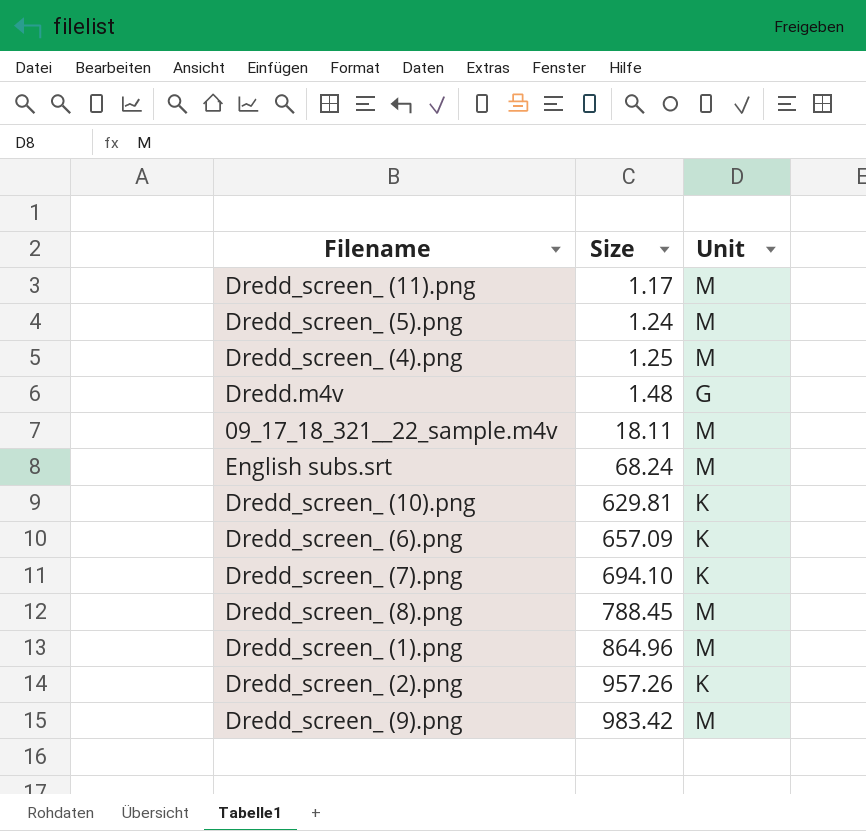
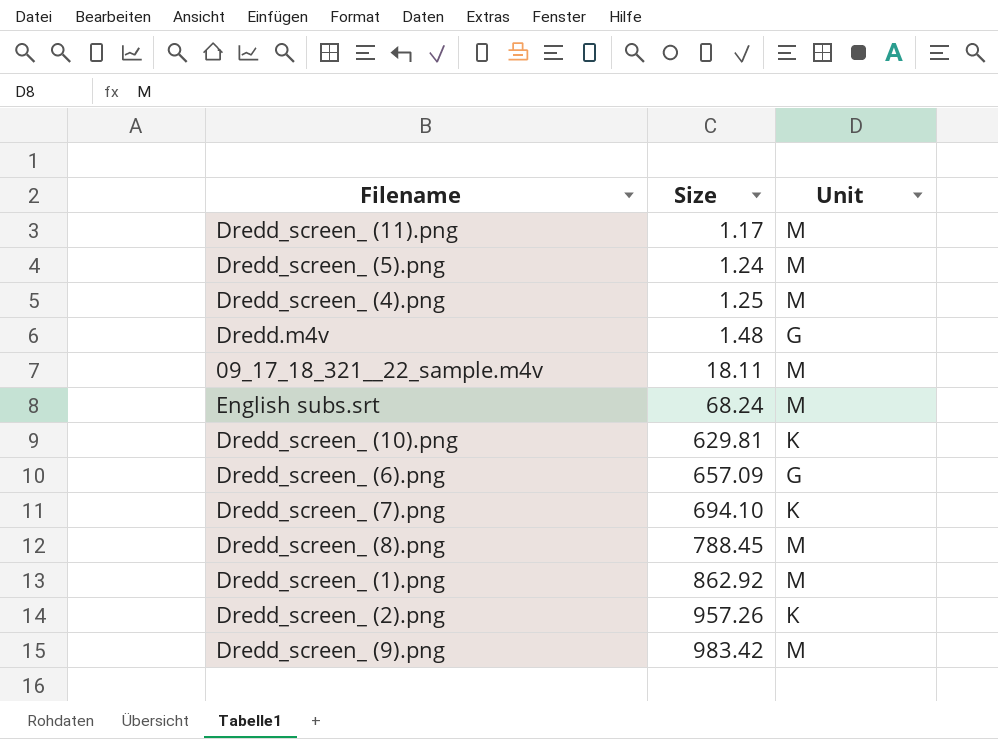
Dredd_screen_ (6).png | Unit: K -> G
Dredd_screen_ (1).png | Size: 864.96 -> 862.92

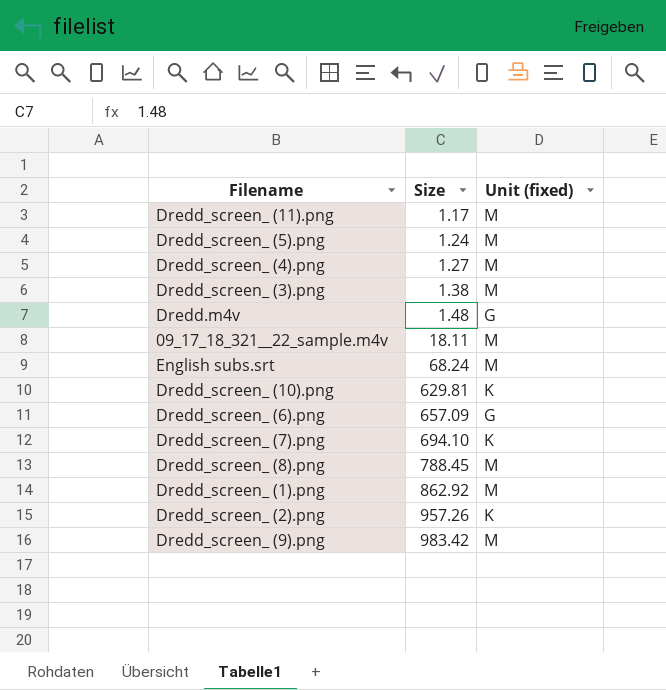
column name: Unit -> Unit (fixed)
Dredd_screen_ (4).png | Size: 1.25 -> 1.27
row Dredd_screen_ (3).png: none -> 1.38 | M

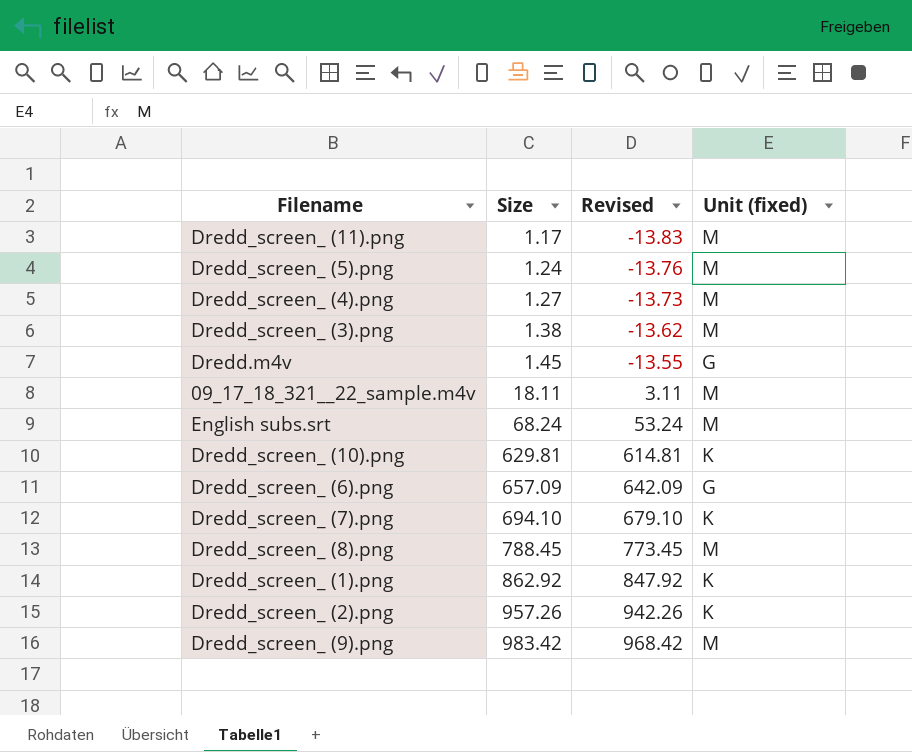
column Revised | formula: none -> [Size] - 15
Dredd.m4v | Size: 1.48 -> 1.45
Dredd_screen_ (1).png | Unit (fixed): M -> K

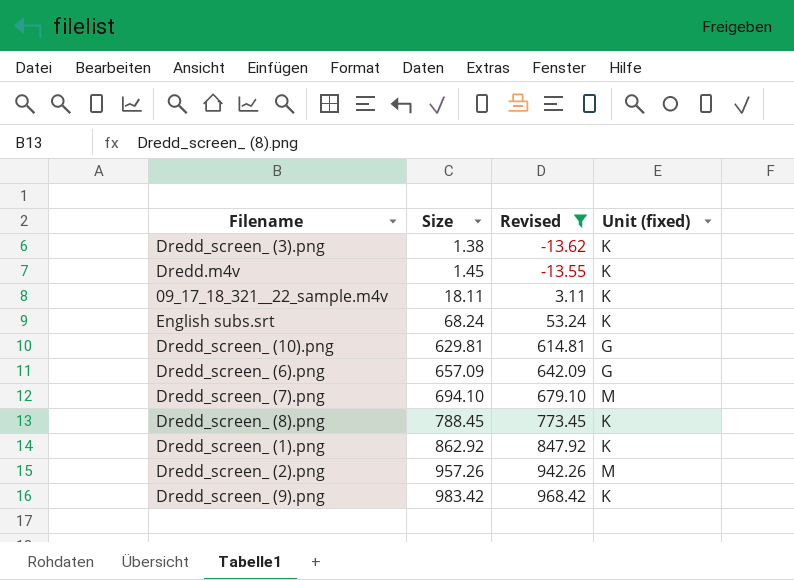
filter: none -> Revised >= -13.62
Dredd_screen_ (3).png | Unit (fixed): M -> K
Dredd.m4v | Unit (fixed): G -> K
09_17_18_321__22_sample.m4v | Unit (fixed): M -> K
English subs.srt | Unit (fixed): M -> K
Dredd_screen_ (10).png | Unit (fixed): K -> G
Dredd_screen_ (7).png | Unit (fixed): K -> M
Dredd_screen_ (8).png | Unit (fixed): M -> K
Dredd_screen_ (2).png | Unit (fixed): K -> M
Dredd_screen_ (9).png | Unit (fixed): M -> K

